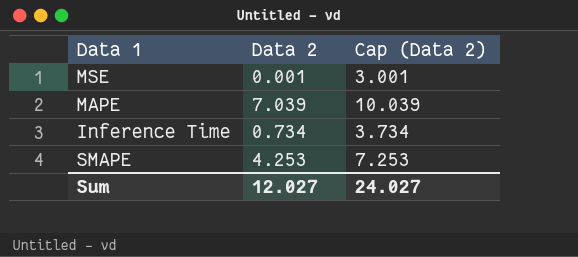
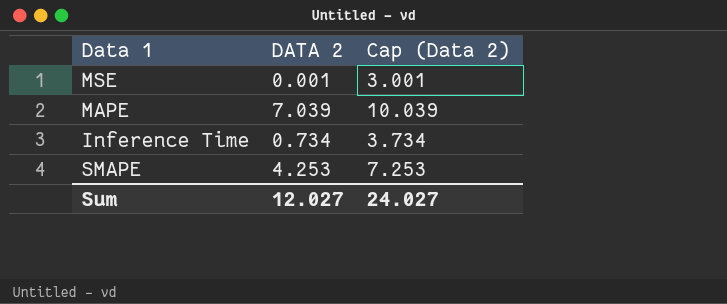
column name: Data 2 -> DATA 2

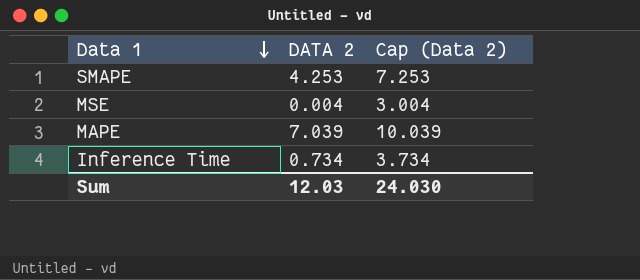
row order: none -> Data 1 descending
MSE | DATA 2: 0.001 -> 0.004
MSE | Cap (Data 2): 3.001 -> 3.004
Sum | DATA 2: 12.027 -> 12.03
Sum | Cap (Data 2): 24.027 -> 24.030

